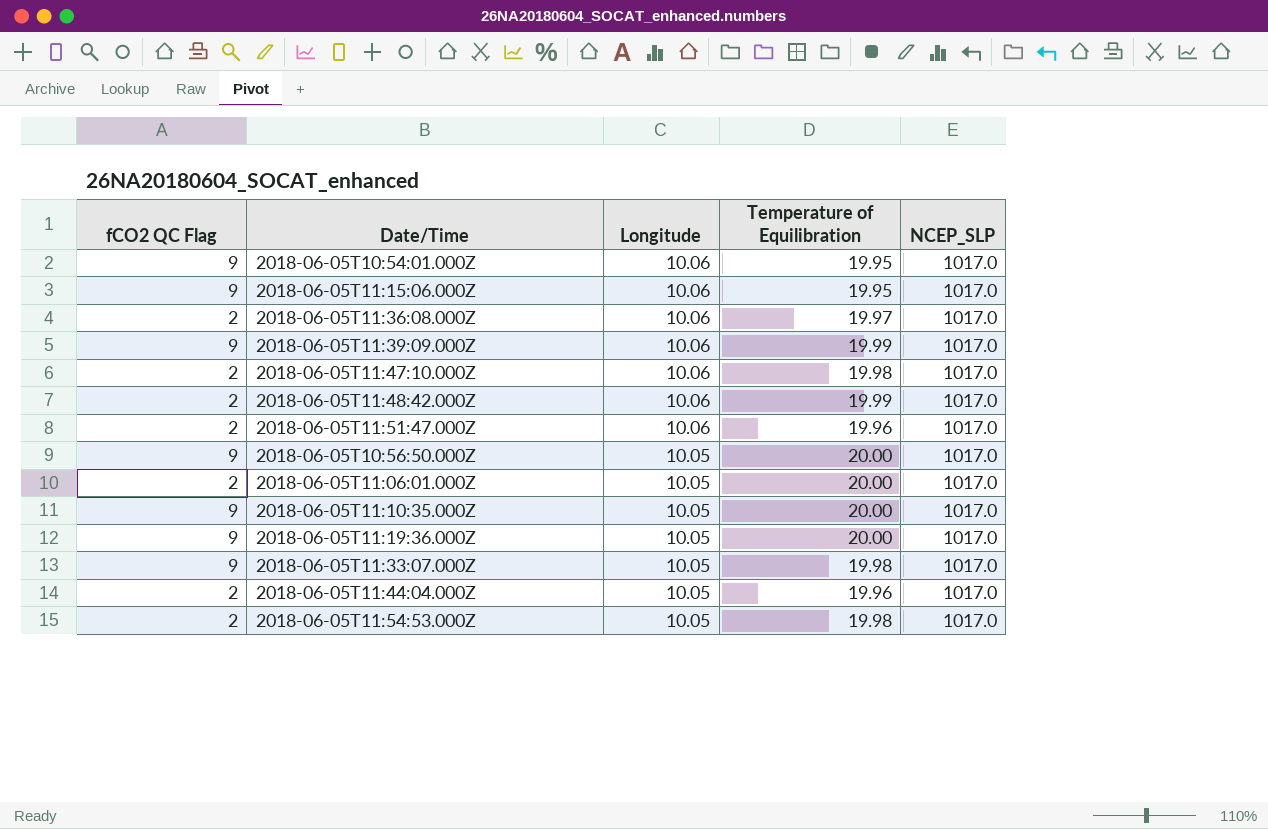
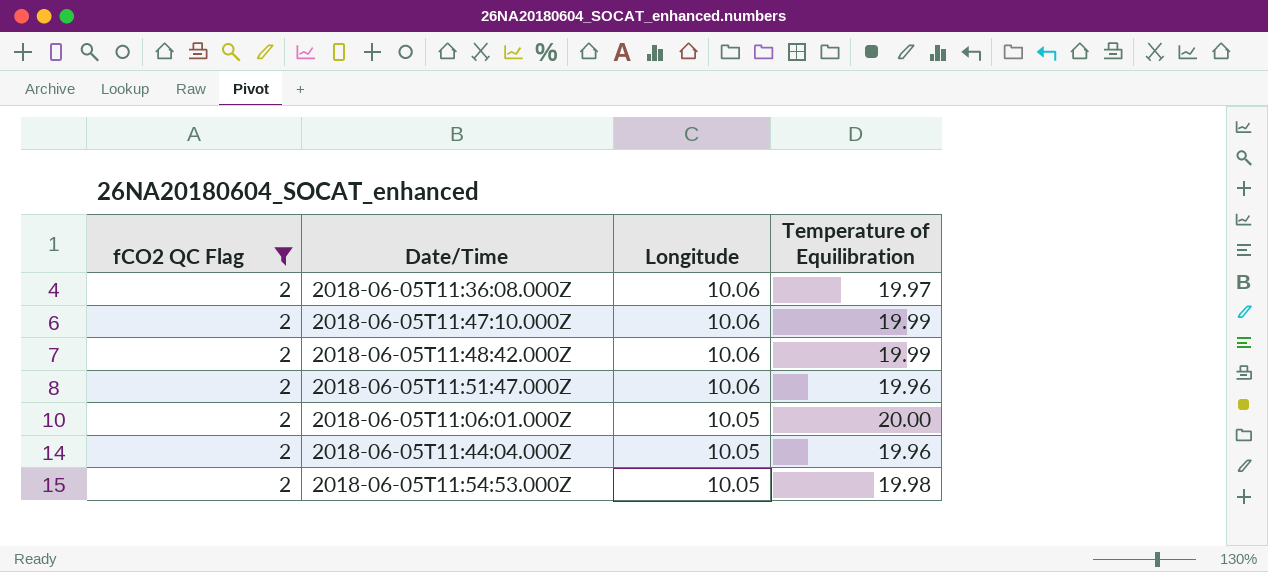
filter: none -> fCO2 QC Flag = 2
column NCEP_SLP | position: 5 -> none
2018-06-05T11:47:10.000Z | Temperature of Equilibration: 19.98 -> 19.99

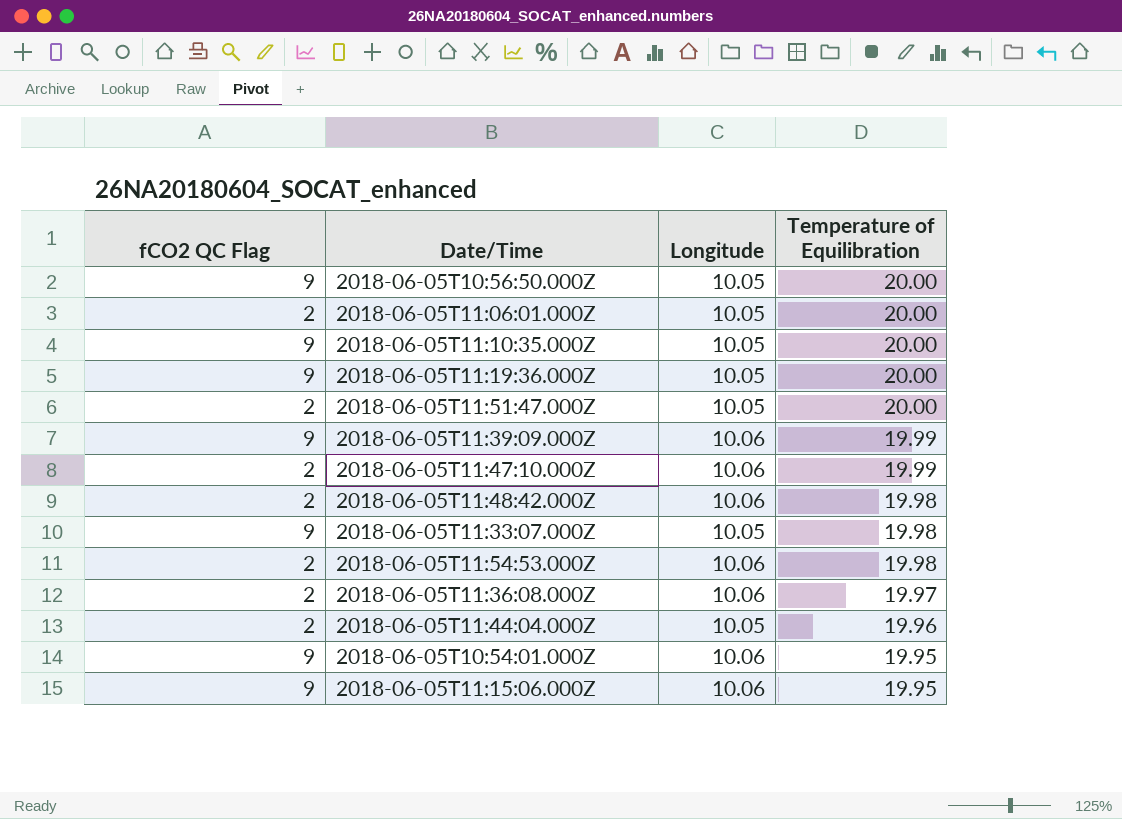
filter: fCO2 QC Flag = 2 -> none
row order: Longitude descending -> Temperature of Equilibration descending
2018-06-05T11:51:47.000Z | Longitude: 10.06 -> 10.05
2018-06-05T11:51:47.000Z | Temperature of Equilibration: 19.96 -> 20.00
2018-06-05T11:48:42.000Z | Temperature of Equilibration: 19.99 -> 19.98
2018-06-05T11:54:53.000Z | Longitude: 10.05 -> 10.06

